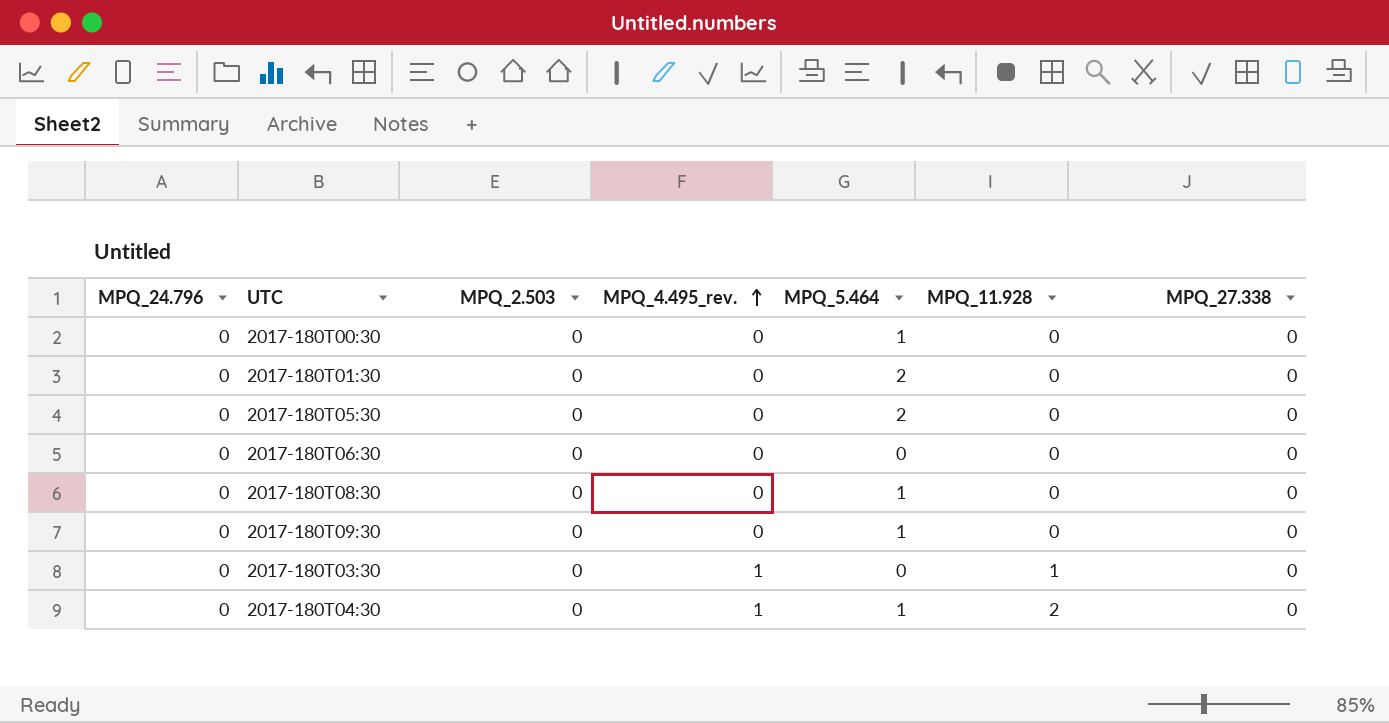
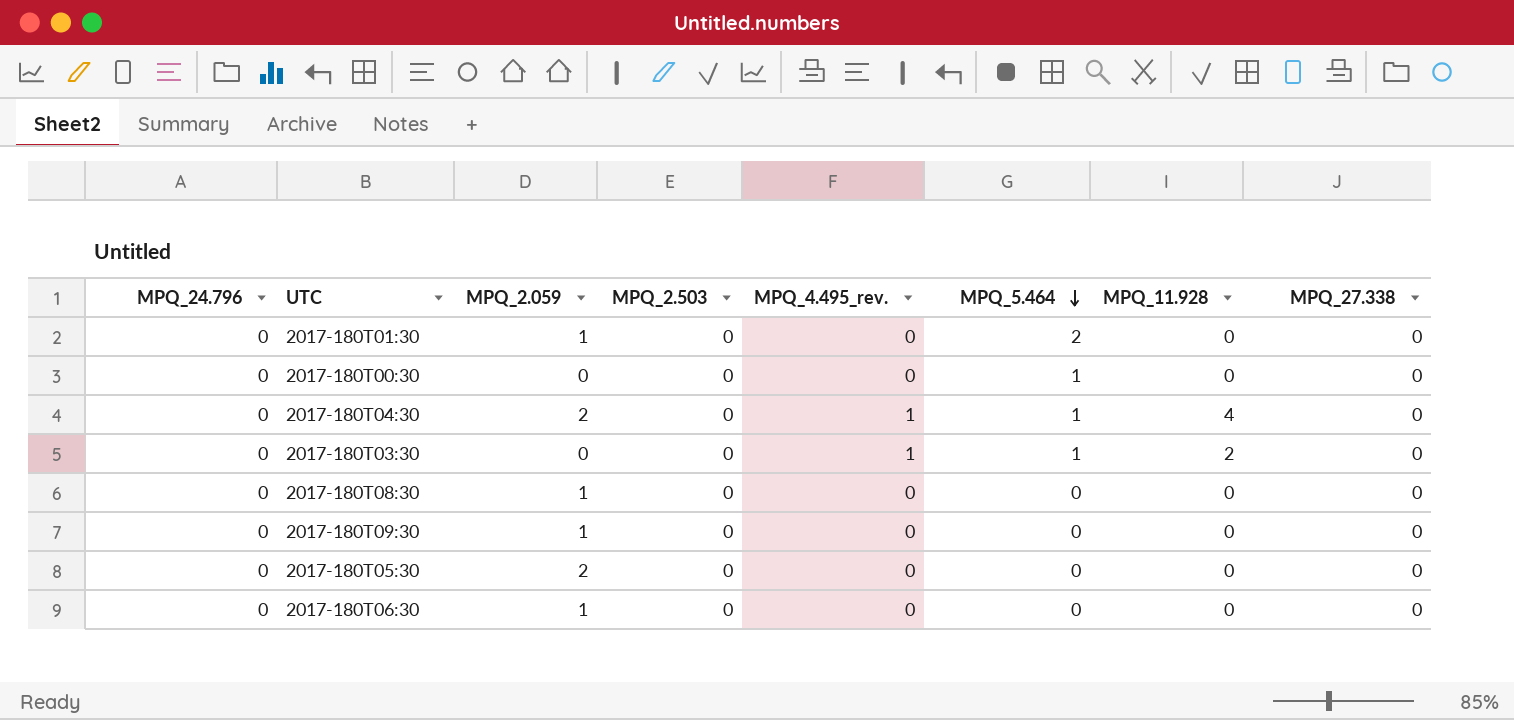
row order: MPQ_4.495_rev. ascending -> MPQ_5.464 descending
column MPQ_2.059 | position: none -> 3
2017-180T04:30 | MPQ_11.928: 2 -> 4
2017-180T03:30 | MPQ_5.464: 0 -> 1
2017-180T03:30 | MPQ_11.928: 1 -> 2
2017-180T08:30 | MPQ_5.464: 1 -> 0
2017-180T09:30 | MPQ_5.464: 1 -> 0
2017-180T05:30 | MPQ_5.464: 2 -> 0

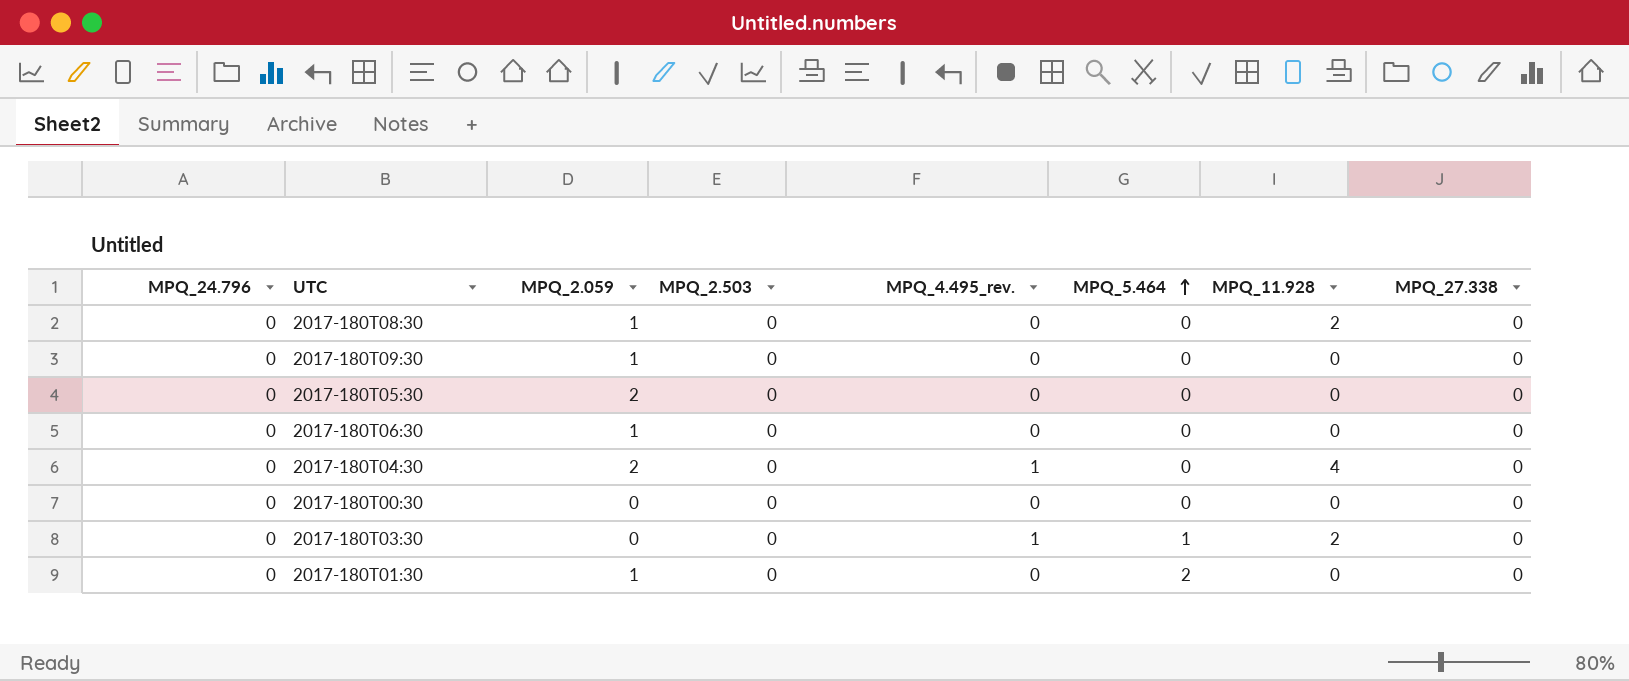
row order: MPQ_5.464 descending -> MPQ_5.464 ascending
2017-180T08:30 | MPQ_11.928: 0 -> 2
2017-180T04:30 | MPQ_5.464: 1 -> 0
2017-180T00:30 | MPQ_5.464: 1 -> 0

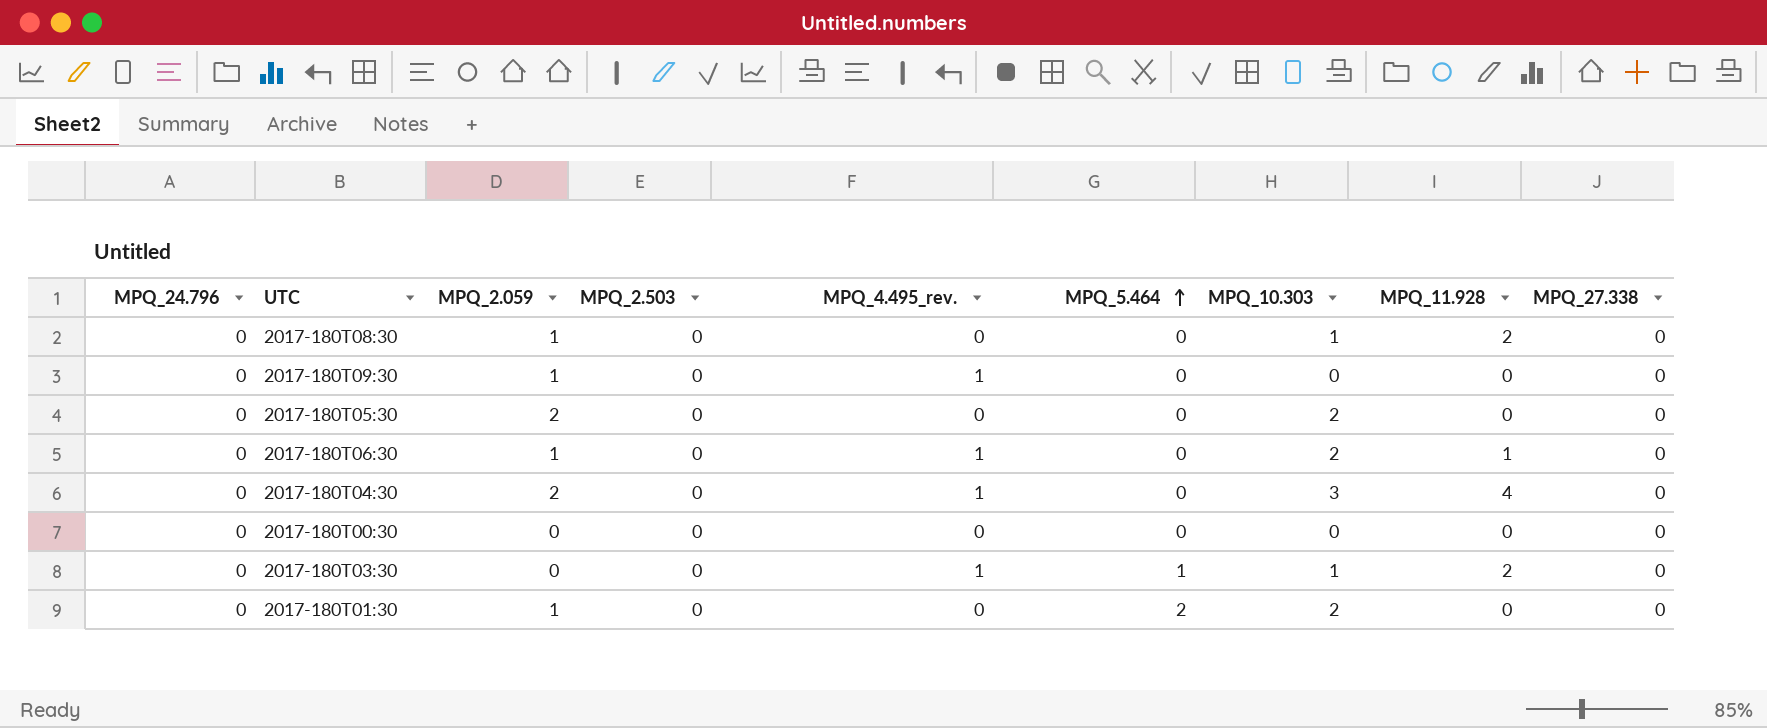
column MPQ_10.303 | position: none -> 7
2017-180T09:30 | MPQ_4.495_rev.: 0 -> 1
2017-180T06:30 | MPQ_4.495_rev.: 0 -> 1
2017-180T06:30 | MPQ_11.928: 0 -> 1

